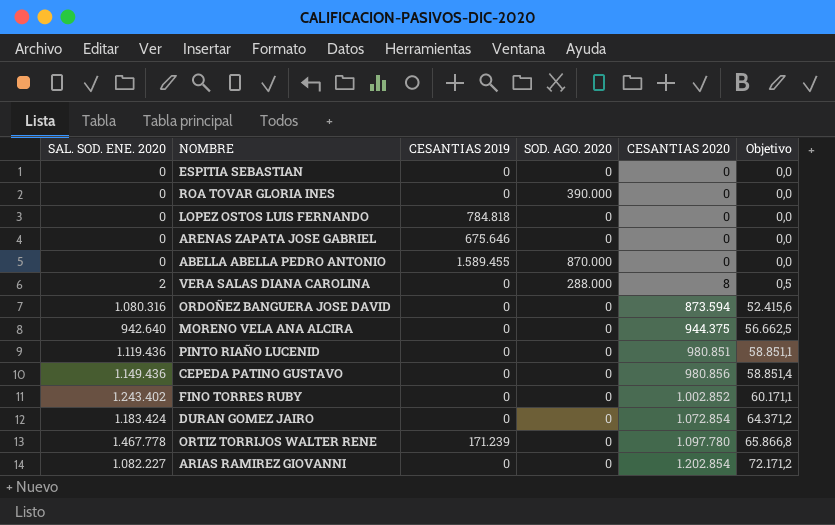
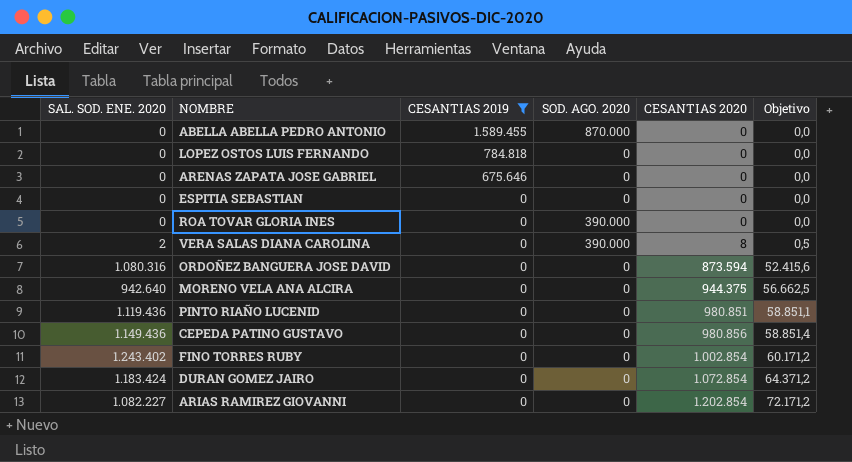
filter: none -> CESANTIAS 2019 != 171.239
row order: CESANTIAS 2020 ascending -> CESANTIAS 2019 descending
VERA SALAS DIANA CAROLINA | SOD. AGO. 2020: 288.000 -> 390.000
FINO TORRES RUBY | CESANTIAS 2020: 1.002.852 -> 1.002.854
FINO TORRES RUBY | Objetivo: 60.171,1 -> 60.171,2

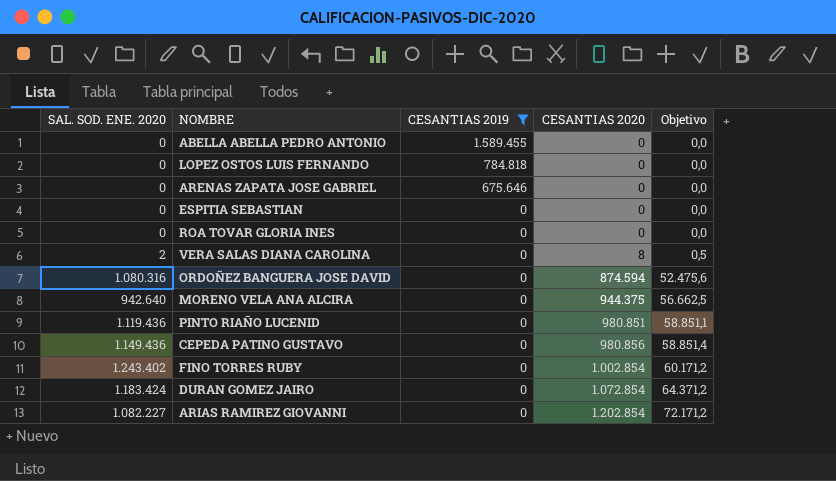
column SOD. AGO. 2020 | position: 4 -> none
ORDOÑEZ BANGUERA JOSE DAVID | CESANTIAS 2020: 873.594 -> 874.594
ORDOÑEZ BANGUERA JOSE DAVID | Objetivo: 52.415,6 -> 52.475,6

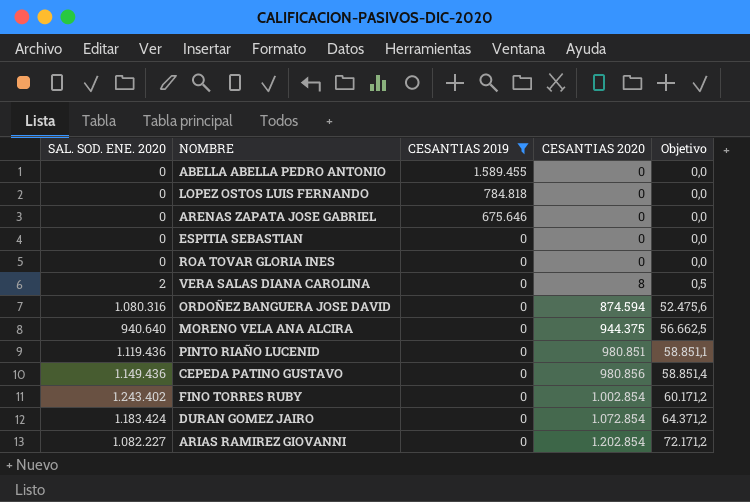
MORENO VELA ANA ALCIRA | SAL. SOD. ENE. 2020: 942.640 -> 940.640

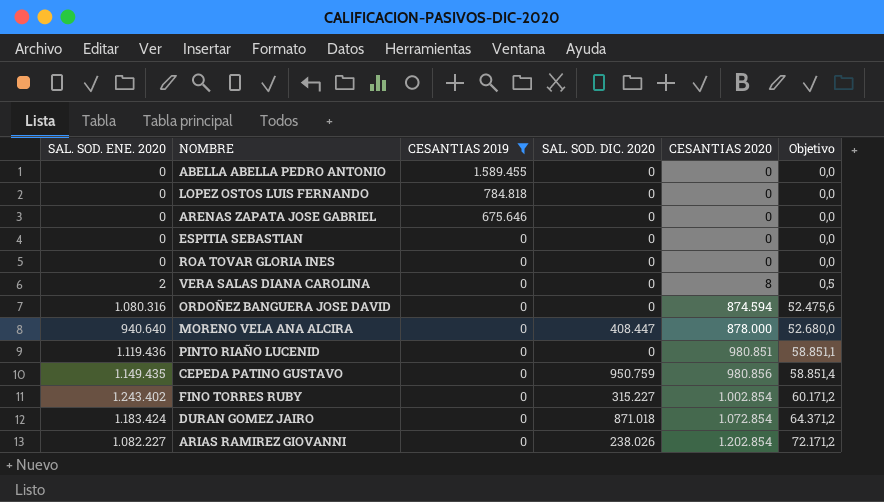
column SAL. SOD. DIC. 2020 | position: none -> 4
MORENO VELA ANA ALCIRA | CESANTIAS 2020: 944.375 -> 878.000
MORENO VELA ANA ALCIRA | Objetivo: 56.662,5 -> 52.680,0
CEPEDA PATINO GUSTAVO | SAL. SOD. ENE. 2020: 1.149.436 -> 1.149.435

